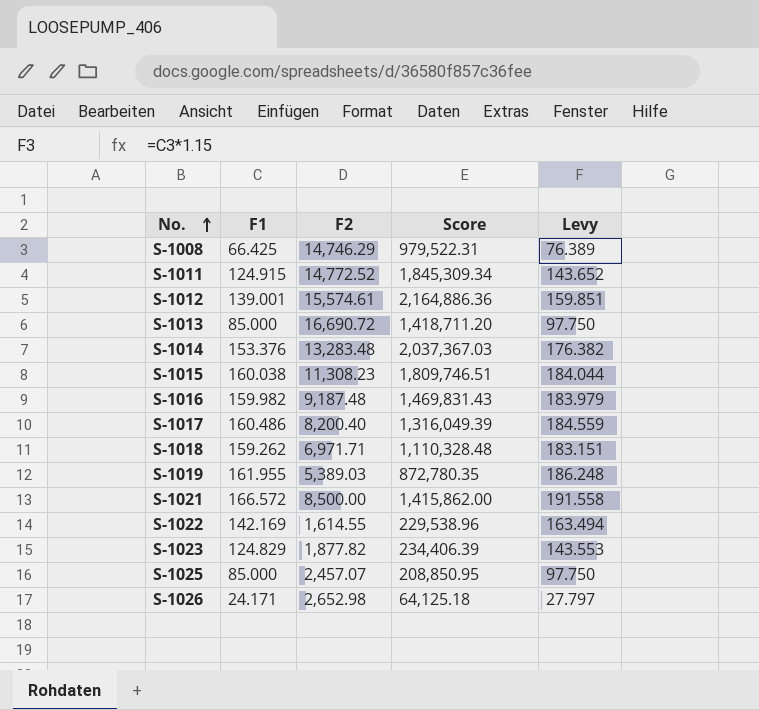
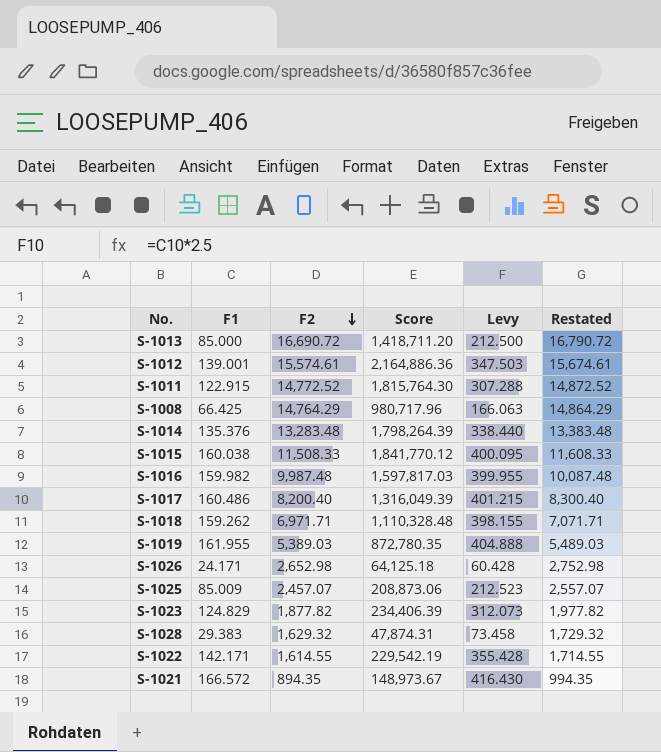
row order: No. ascending -> F2 descending
column Levy | formula: [F1] * 1.15 -> [F1] * 2.5
column Restated | formula: none -> [F2] + 100
S-1011 | F1: 124.915 -> 122.915
S-1011 | Score: 1,845,309.34 -> 1,815,764.30
S-1008 | F2: 14,746.29 -> 14,764.29
S-1008 | Score: 979,522.31 -> 980,717.96
S-1014 | F1: 153.376 -> 135.376
S-1014 | Score: 2,037,367.03 -> 1,798,264.39
S-1015 | F2: 11,308.23 -> 11,508.33
S-1015 | Score: 1,809,746.51 -> 1,841,770.12
S-1016 | F2: 9,187.48 -> 9,987.48
S-1016 | Score: 1,469,831.43 -> 1,597,817.03
S-1025 | F1: 85.000 -> 85.009
S-1025 | Score: 208,850.95 -> 208,873.06
row S-1028: none -> 29.383 | 1,629.32 | 47,874.31 | 73.458 | 1,729.32
S-1022 | F1: 142.169 -> 142.171
S-1022 | Score: 229,538.96 -> 229,542.19
S-1021 | F2: 8,500.00 -> 894.35
S-1021 | Score: 1,415,862.00 -> 148,973.67

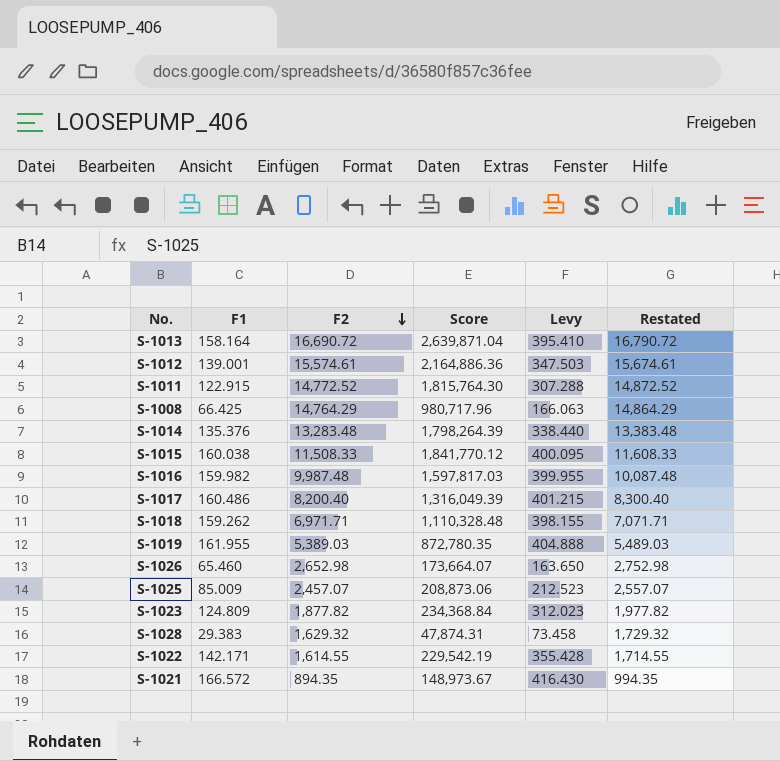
S-1013 | F1: 85.000 -> 158.164
S-1013 | Score: 1,418,711.20 -> 2,639,871.04
S-1013 | Levy: 212.500 -> 395.410
S-1026 | F1: 24.171 -> 65.460
S-1026 | Score: 64,125.18 -> 173,664.07
S-1026 | Levy: 60.428 -> 163.650
S-1023 | F1: 124.829 -> 124.809
S-1023 | Score: 234,406.39 -> 234,368.84
S-1023 | Levy: 312.073 -> 312.023

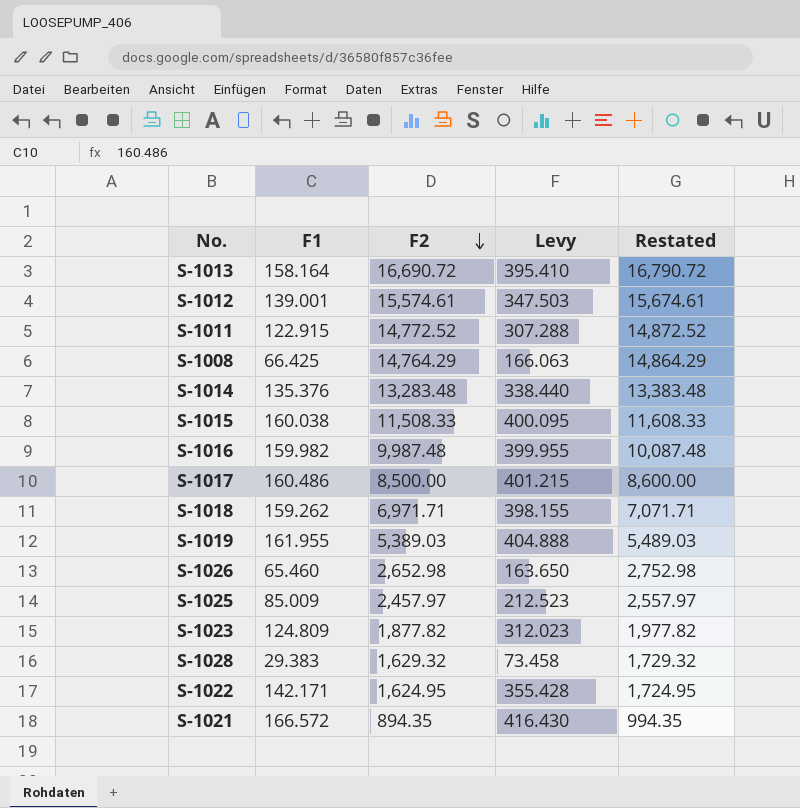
column Score | formula: [F1] * [F2] -> none
S-1017 | F2: 8,200.40 -> 8,500.00
S-1017 | Restated: 8,300.40 -> 8,600.00
S-1025 | F2: 2,457.07 -> 2,457.97
S-1025 | Restated: 2,557.07 -> 2,557.97
S-1022 | F2: 1,614.55 -> 1,624.95
S-1022 | Restated: 1,714.55 -> 1,724.95

